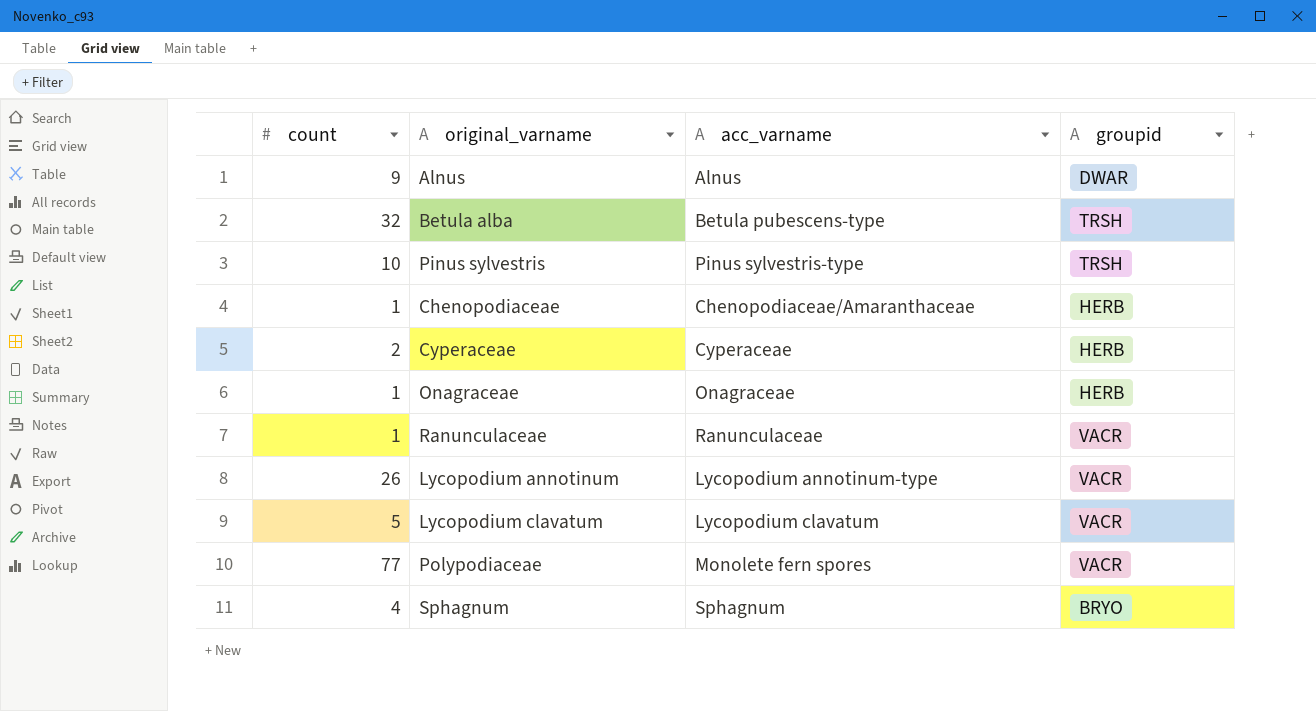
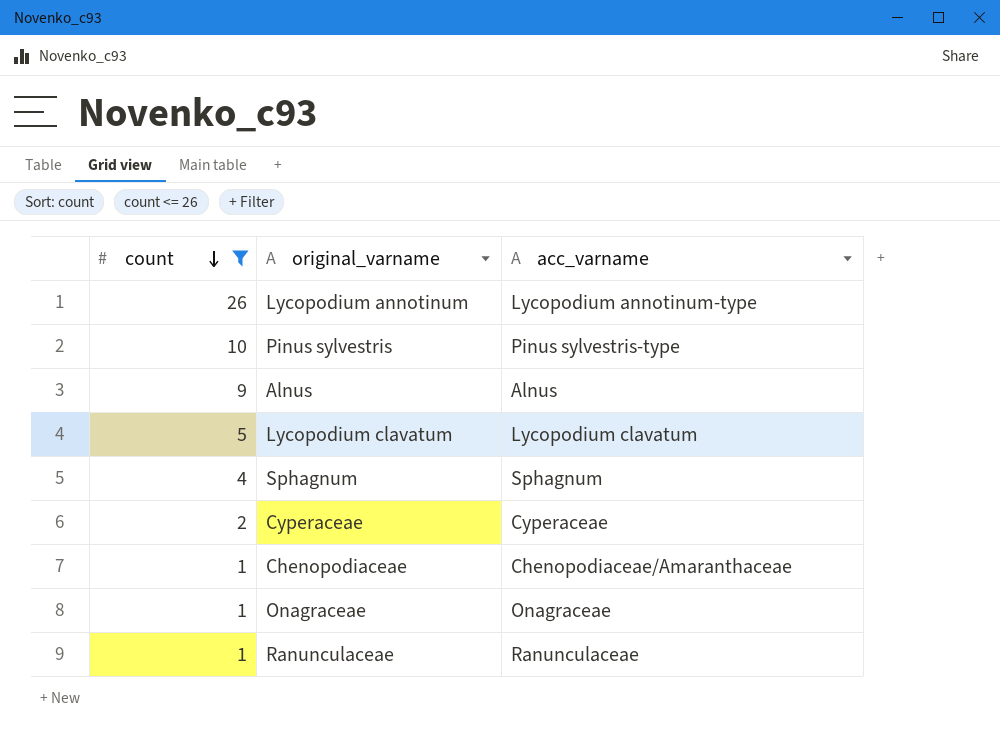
filter: none -> count <= 26
row order: none -> count descending
column groupid | position: 4 -> none

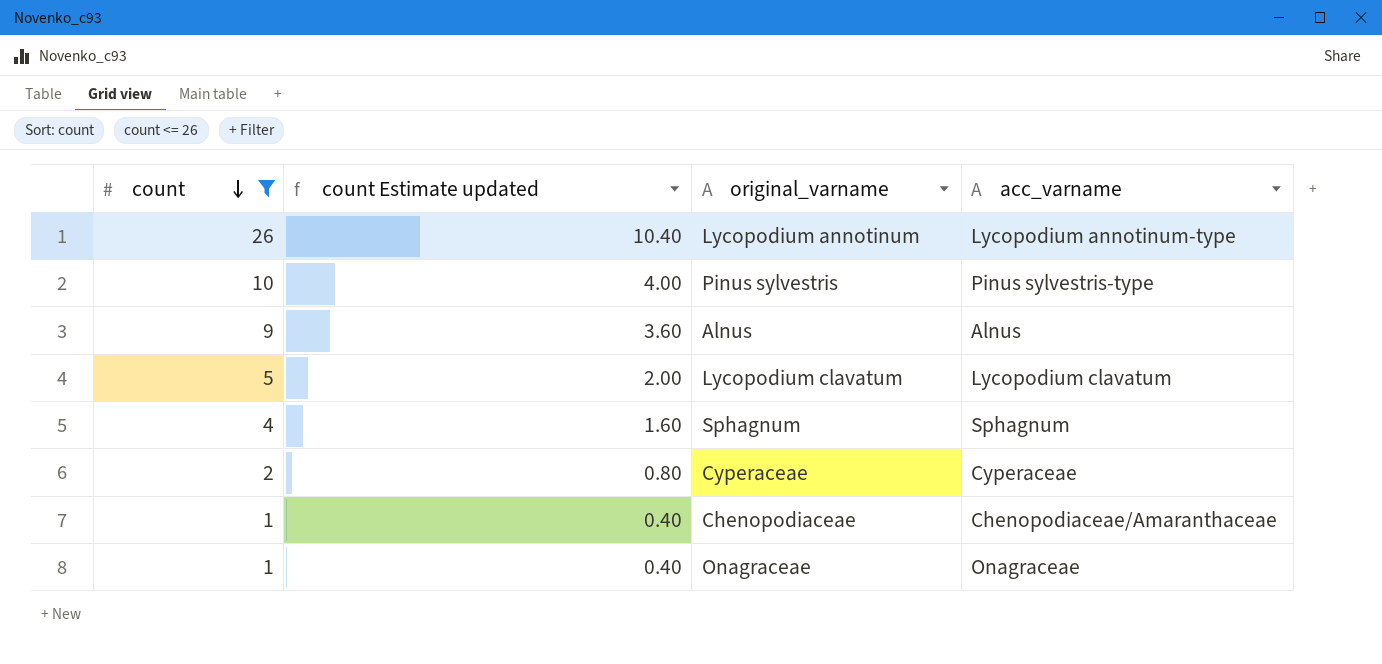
column count Estimate updated | formula: none -> [count] * 0.4
row Ranunculaceae: 1 | Ranunculaceae -> none

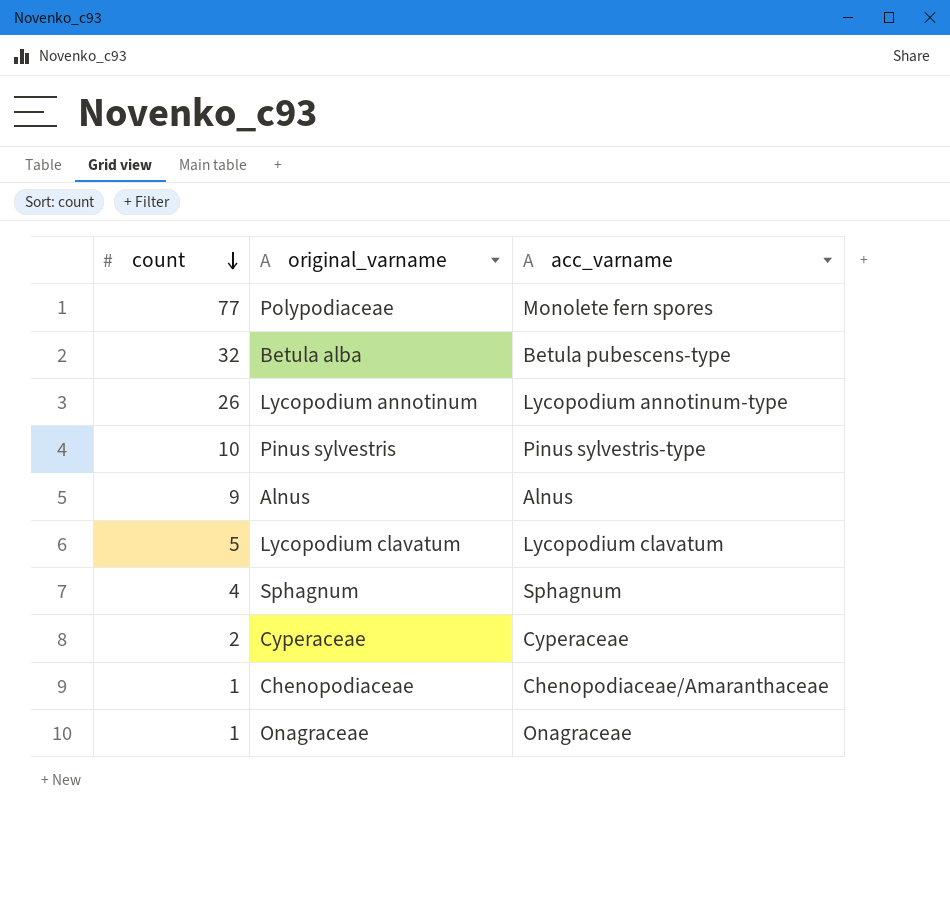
filter: count <= 26 -> none
column count Estimate updated | formula: [count] * 0.4 -> none

